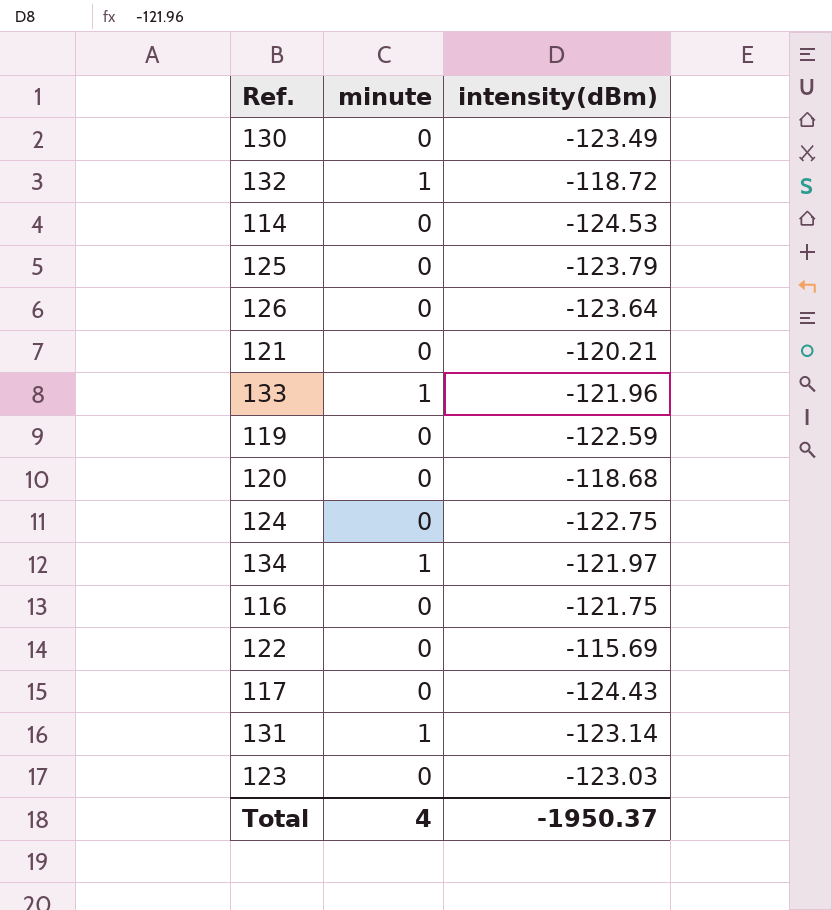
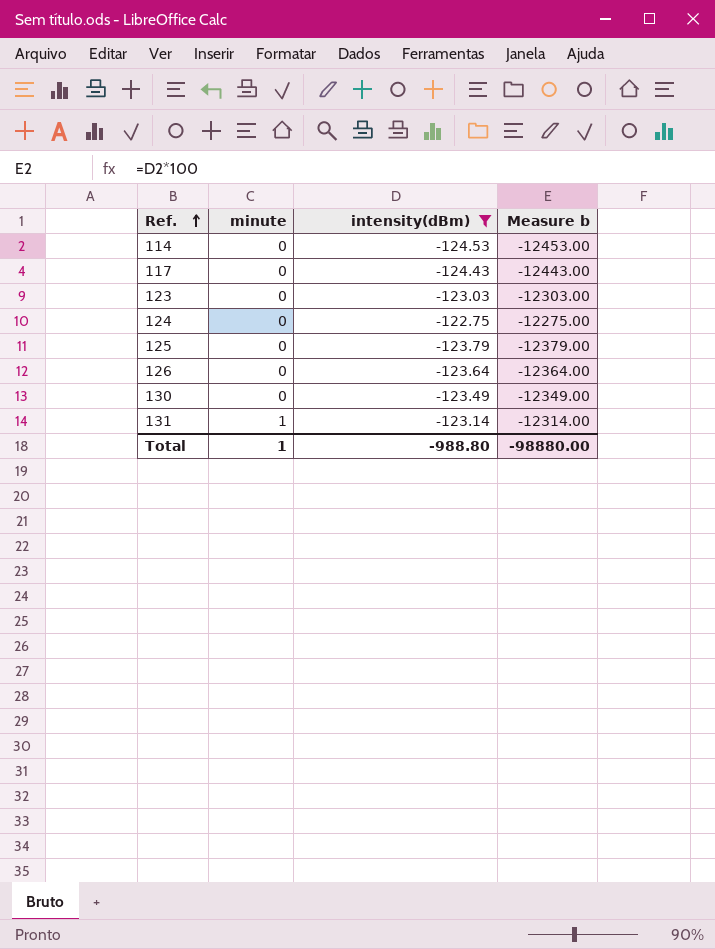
filter: none -> intensity(dBm) <= -122.75
row order: none -> Ref. ascending
column Measure b | formula: none -> [intensity(dBm)] * 100
Total | minute: 4 -> 1
Total | intensity(dBm): -1950.37 -> -988.80

